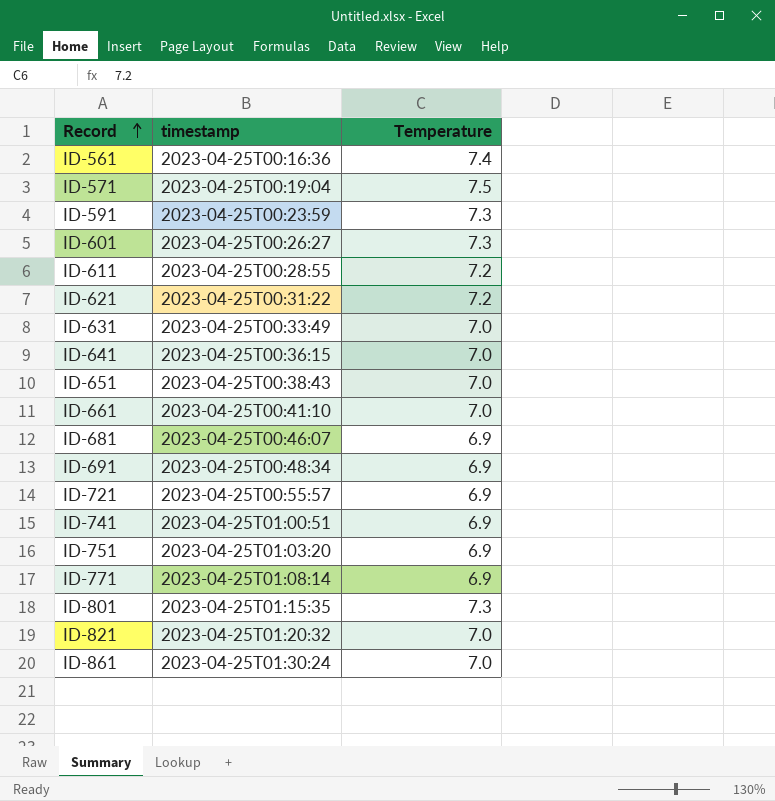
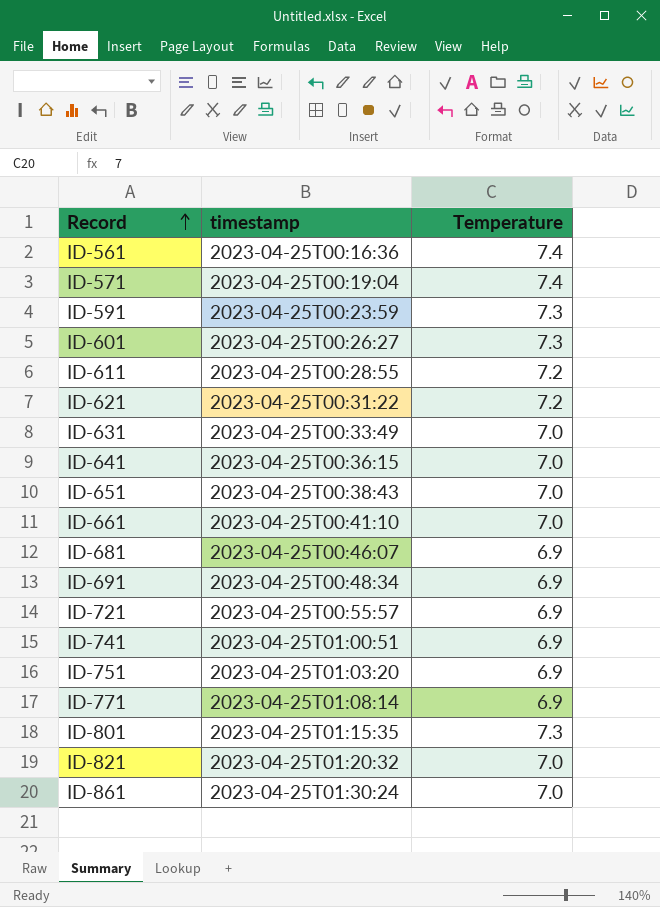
ID-571 | Temperature: 7.5 -> 7.4

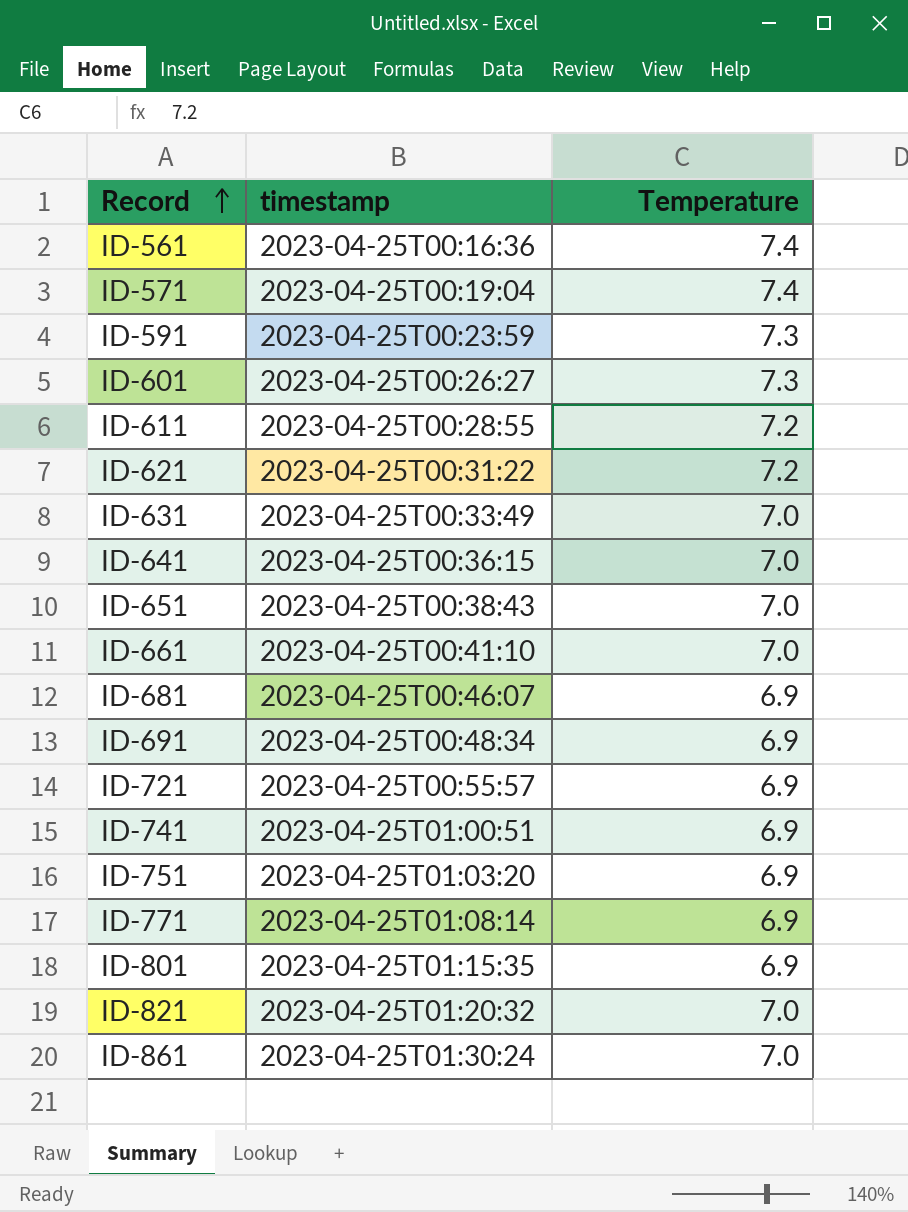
ID-801 | Temperature: 7.3 -> 6.9

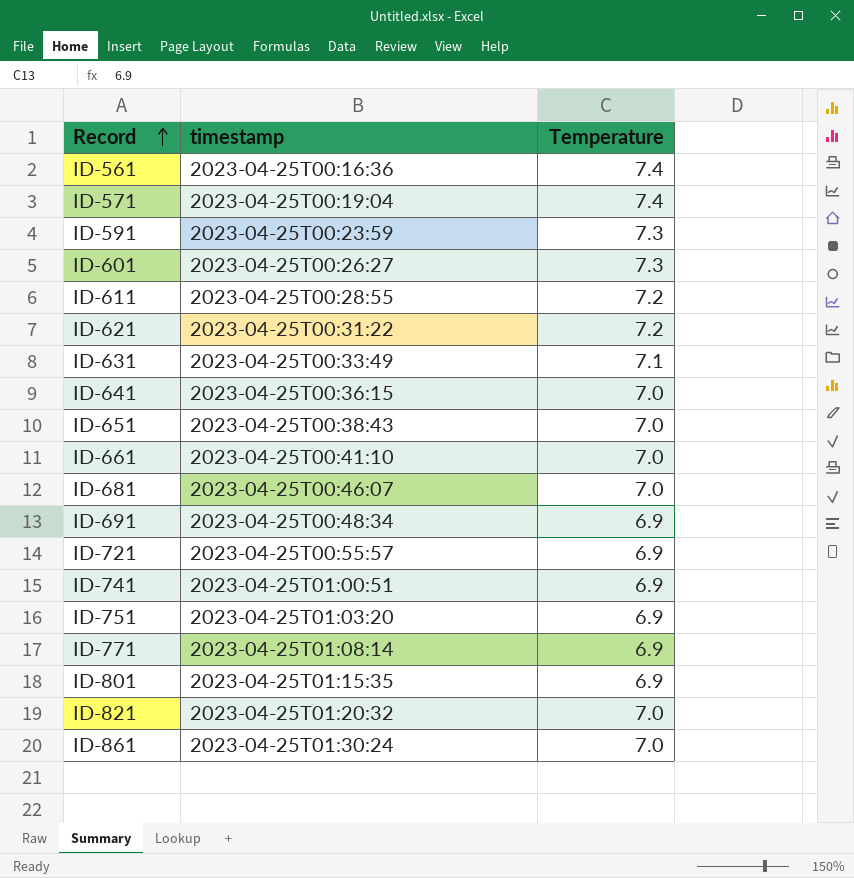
ID-631 | Temperature: 7.0 -> 7.1
ID-681 | Temperature: 6.9 -> 7.0

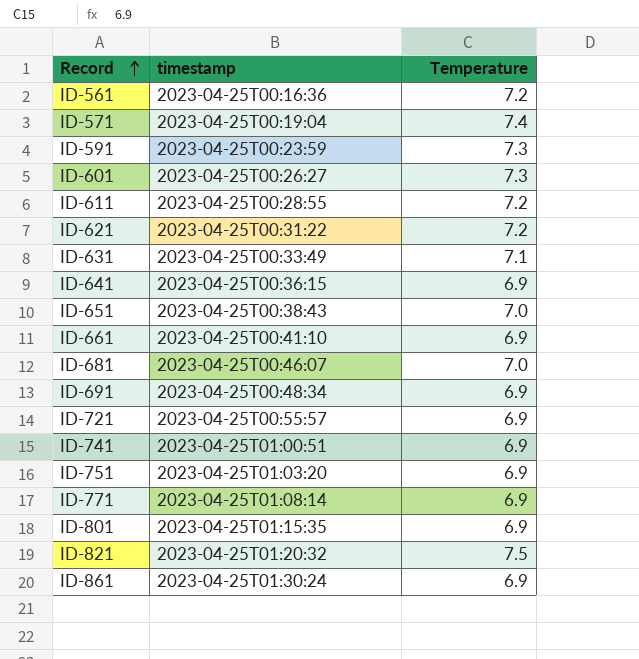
ID-561 | Temperature: 7.4 -> 7.2
ID-641 | Temperature: 7.0 -> 6.9
ID-661 | Temperature: 7.0 -> 6.9
ID-821 | Temperature: 7.0 -> 7.5
ID-861 | Temperature: 7.0 -> 6.9

